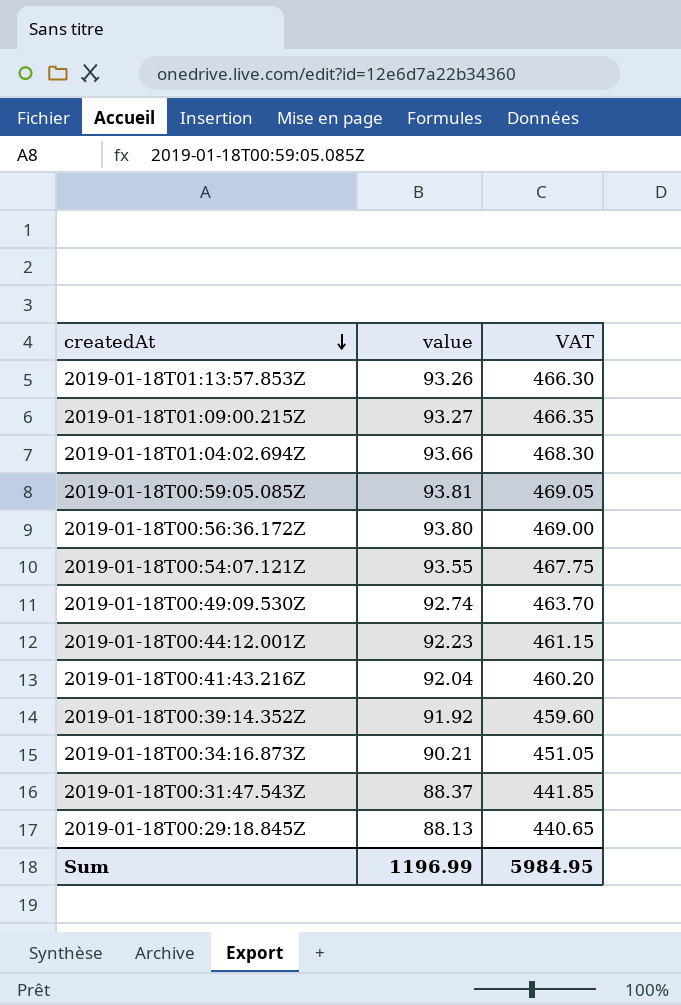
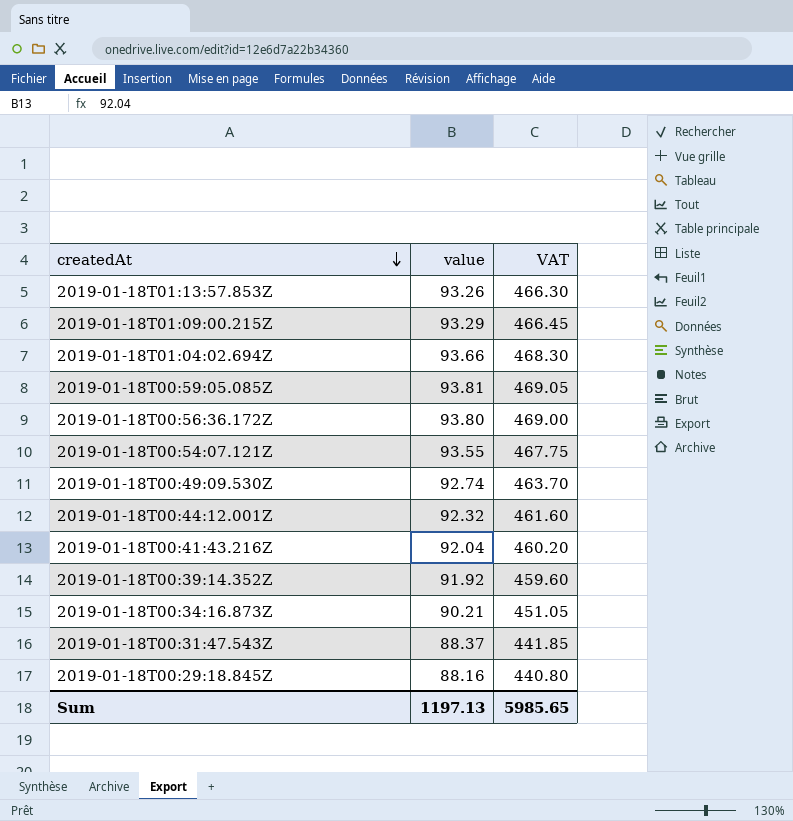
2019-01-18T01:09:00.215Z | value: 93.27 -> 93.29
2019-01-18T01:09:00.215Z | VAT: 466.35 -> 466.45
2019-01-18T00:44:12.001Z | value: 92.23 -> 92.32
2019-01-18T00:44:12.001Z | VAT: 461.15 -> 461.60
2019-01-18T00:29:18.845Z | value: 88.13 -> 88.16
2019-01-18T00:29:18.845Z | VAT: 440.65 -> 440.80
Sum | value: 1196.99 -> 1197.13
Sum | VAT: 5984.95 -> 5985.65

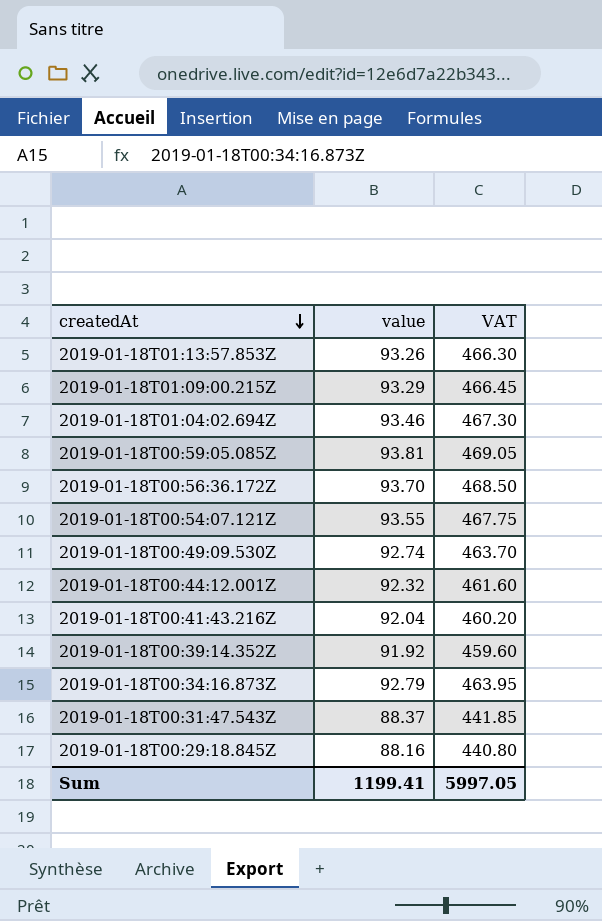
2019-01-18T01:04:02.694Z | value: 93.66 -> 93.46
2019-01-18T01:04:02.694Z | VAT: 468.30 -> 467.30
2019-01-18T00:56:36.172Z | value: 93.80 -> 93.70
2019-01-18T00:56:36.172Z | VAT: 469.00 -> 468.50
2019-01-18T00:34:16.873Z | value: 90.21 -> 92.79
2019-01-18T00:34:16.873Z | VAT: 451.05 -> 463.95
Sum | value: 1197.13 -> 1199.41
Sum | VAT: 5985.65 -> 5997.05

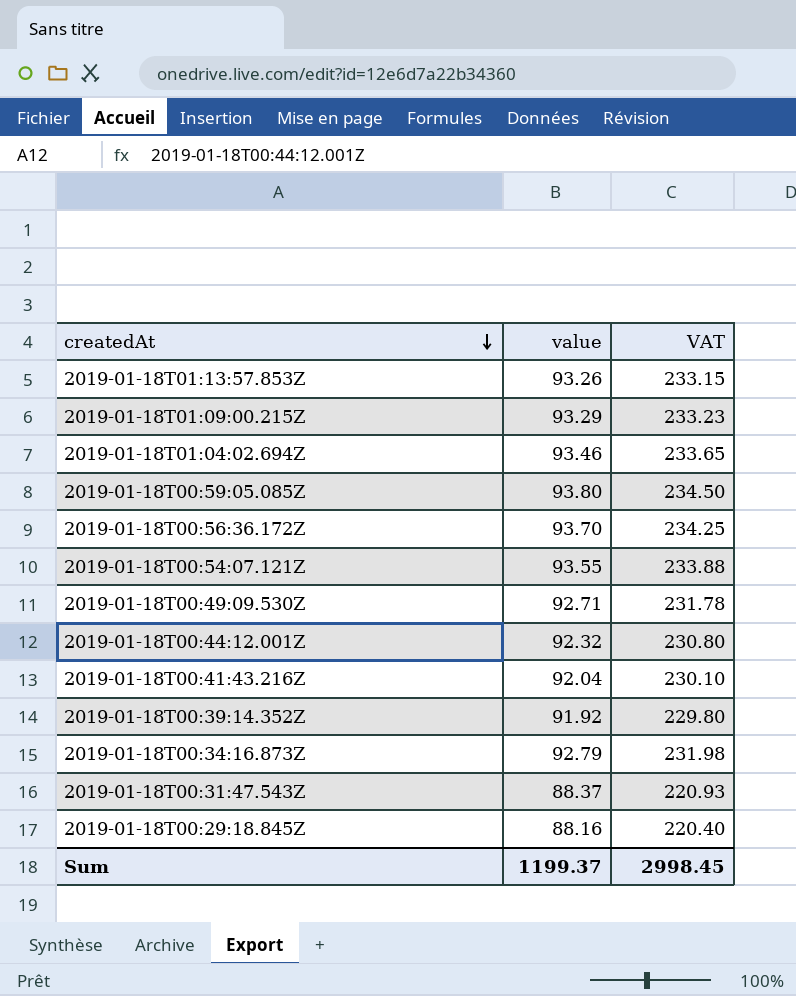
column VAT | formula: [value] * 5 -> [value] * 2.5
2019-01-18T00:59:05.085Z | value: 93.81 -> 93.80
2019-01-18T00:49:09.530Z | value: 92.74 -> 92.71
Sum | value: 1199.41 -> 1199.37
Sum | VAT: 5997.05 -> 2998.45

